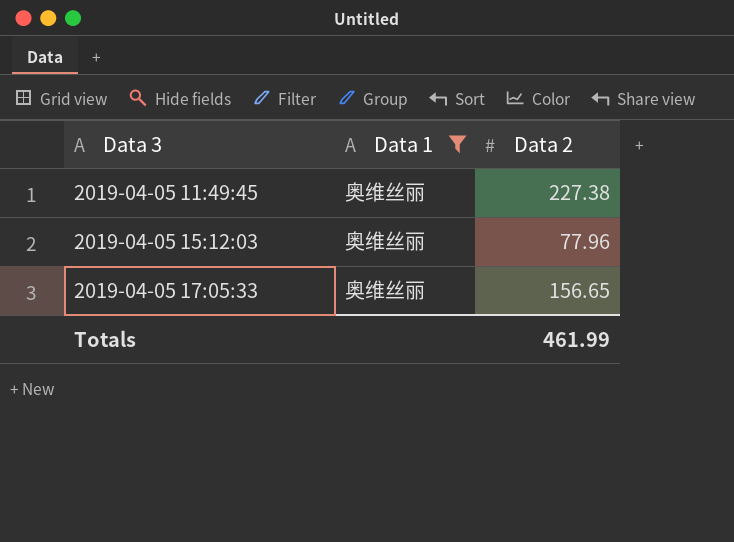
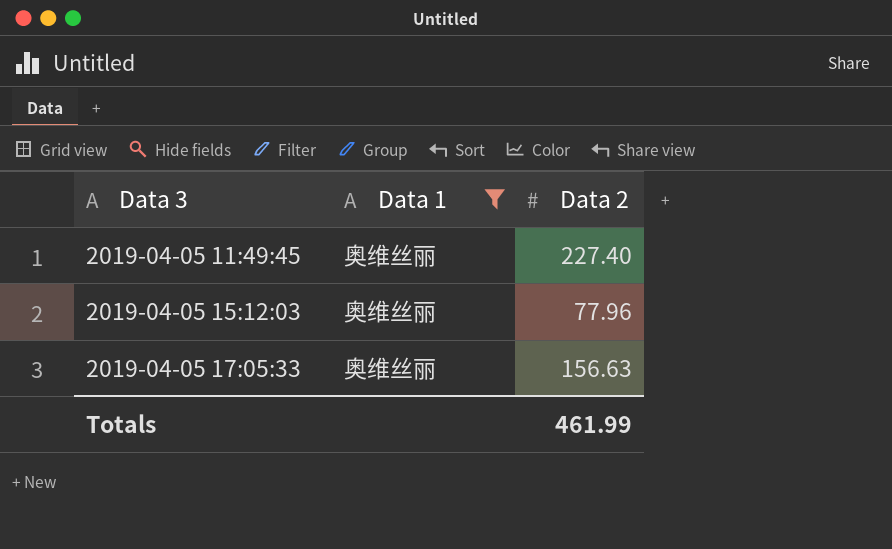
2019-04-05 11:49:45 | Data 2: 227.38 -> 227.40
2019-04-05 17:05:33 | Data 2: 156.65 -> 156.63

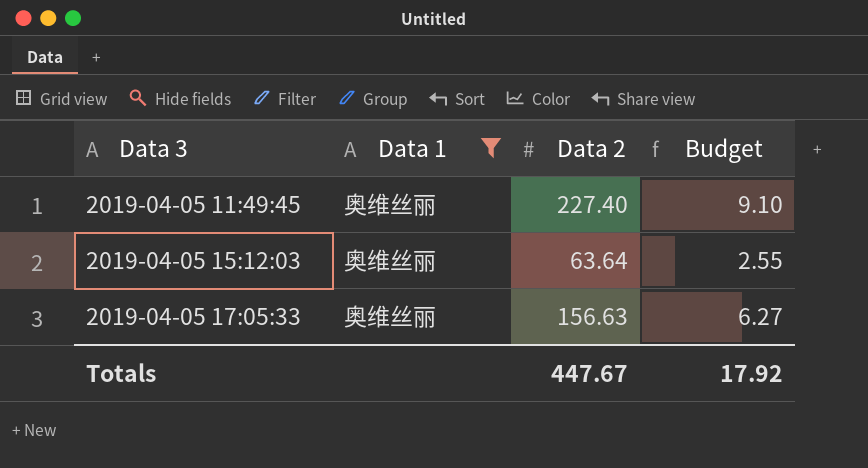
column Budget | formula: none -> [Data 2] * 0.04
2019-04-05 15:12:03 | Data 2: 77.96 -> 63.64
Totals | Data 2: 461.99 -> 447.67

